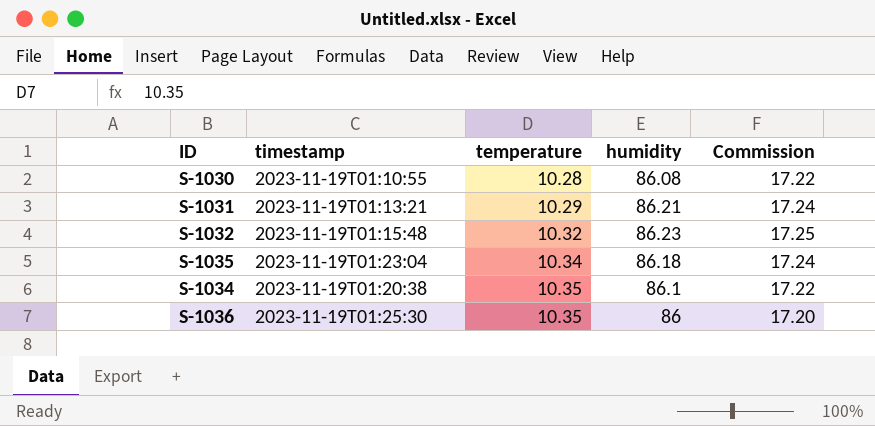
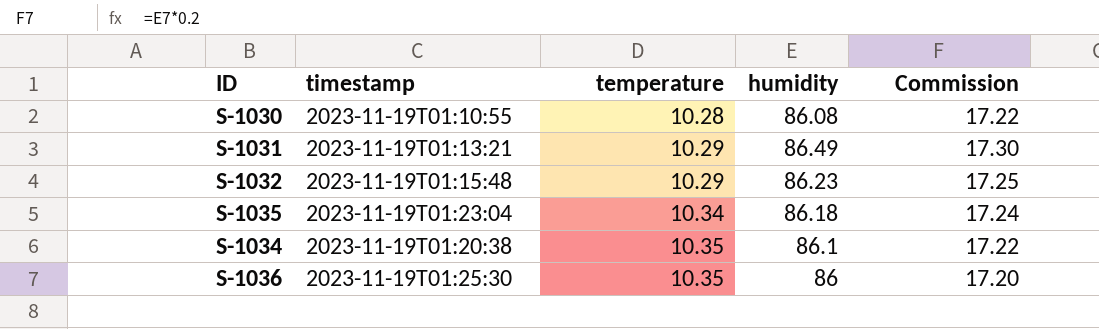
S-1031 | humidity: 86.21 -> 86.49
S-1031 | Commission: 17.24 -> 17.30
S-1032 | temperature: 10.32 -> 10.29

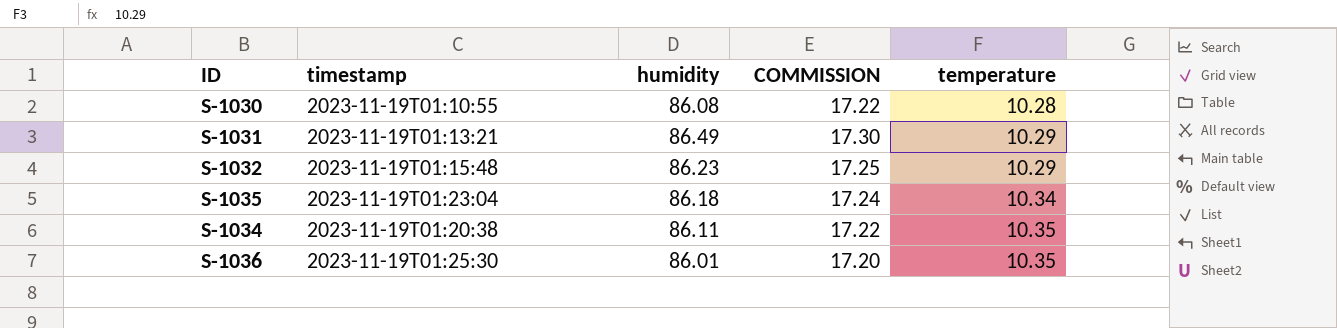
column name: Commission -> COMMISSION
column temperature | position: 3 -> 5
S-1034 | humidity: 86.1 -> 86.11
S-1036 | humidity: 86 -> 86.01

